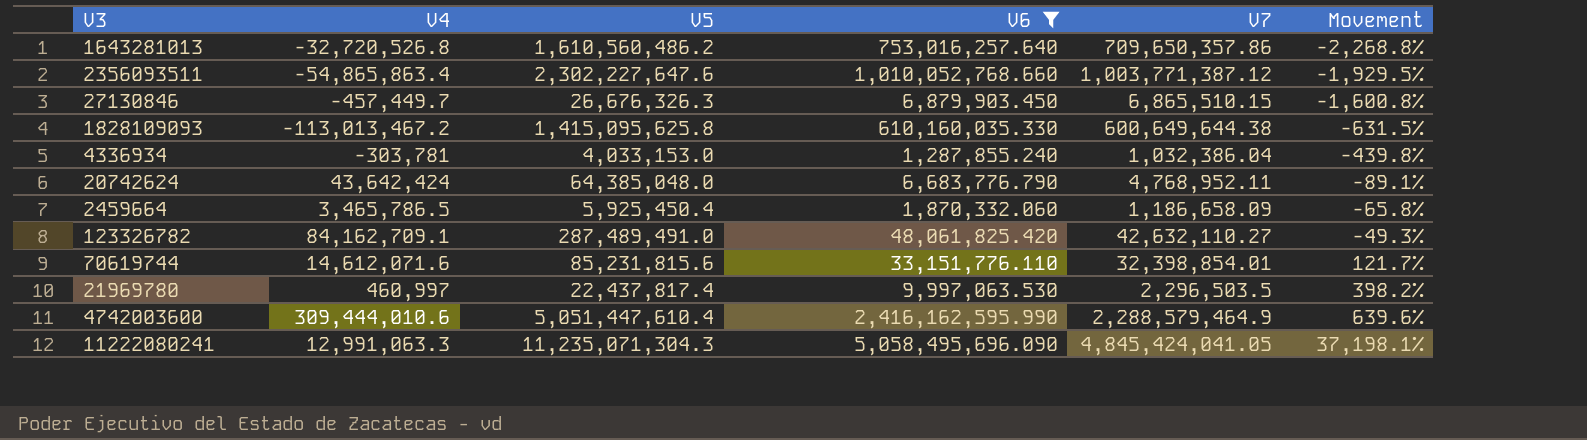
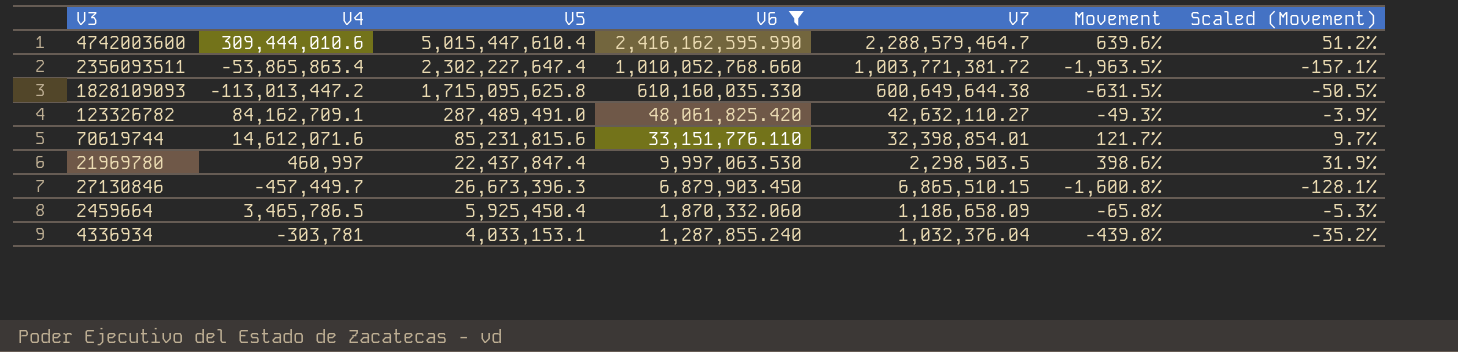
row order: Movement ascending -> V6 descending
column Scaled (Movement) | formula: none -> [Movement] * 0.08
row 1643281013: -32,720,526.8 | 1,610,560,486.2 | 753,016,257.640 | 709,650,357.86 | -2,268.8% -> none
row 20742624: 43,642,424 | 64,385,048.0 | 6,683,776.790 | 4,768,952.11 | -89.1% -> none
row 11222080241: 12,991,063.3 | 11,235,071,304.3 | 5,058,495,696.090 | 4,845,424,041.05 | 37,198.1% -> none
4742003600 | V5: 5,051,447,610.4 -> 5,015,447,610.4
4742003600 | V7: 2,288,579,464.9 -> 2,288,579,464.7
2356093511 | V4: -54,865,863.4 -> -53,865,863.4
2356093511 | V5: 2,302,227,647.6 -> 2,302,227,647.4
2356093511 | V7: 1,003,771,387.12 -> 1,003,771,381.72
2356093511 | Movement: -1,929.5% -> -1,963.5%
1828109093 | V4: -113,013,467.2 -> -113,013,447.2
1828109093 | V5: 1,415,095,625.8 -> 1,715,095,625.8
21969780 | V5: 22,437,817.4 -> 22,437,847.4
21969780 | V7: 2,296,503.5 -> 2,298,503.5
21969780 | Movement: 398.2% -> 398.6%
27130846 | V5: 26,676,326.3 -> 26,673,396.3
4336934 | V5: 4,033,153.0 -> 4,033,153.1
4336934 | V7: 1,032,386.04 -> 1,032,376.04

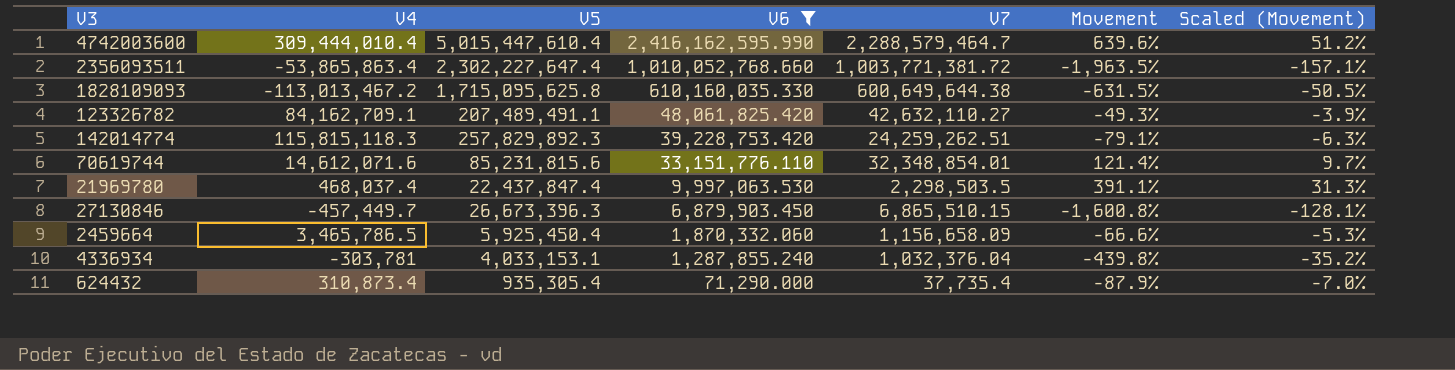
4742003600 | V4: 309,444,010.6 -> 309,444,010.4
1828109093 | V4: -113,013,447.2 -> -113,013,467.2
123326782 | V5: 287,489,491.0 -> 207,489,491.1
row 142014774: none -> 115,815,118.3 | 257,829,892.3 | 39,228,753.420 | 24,259,262.51 | -79.1% | -6.3%
70619744 | V7: 32,398,854.01 -> 32,348,854.01
70619744 | Movement: 121.7% -> 121.4%
21969780 | V4: 460,997 -> 468,037.4
21969780 | Movement: 398.6% -> 391.1%
21969780 | Scaled (Movement): 31.9% -> 31.3%
2459664 | V7: 1,186,658.09 -> 1,156,658.09
2459664 | Movement: -65.8% -> -66.6%
row 624432: none -> 310,873.4 | 935,305.4 | 71,290.000 | 37,735.4 | -87.9% | -7.0%

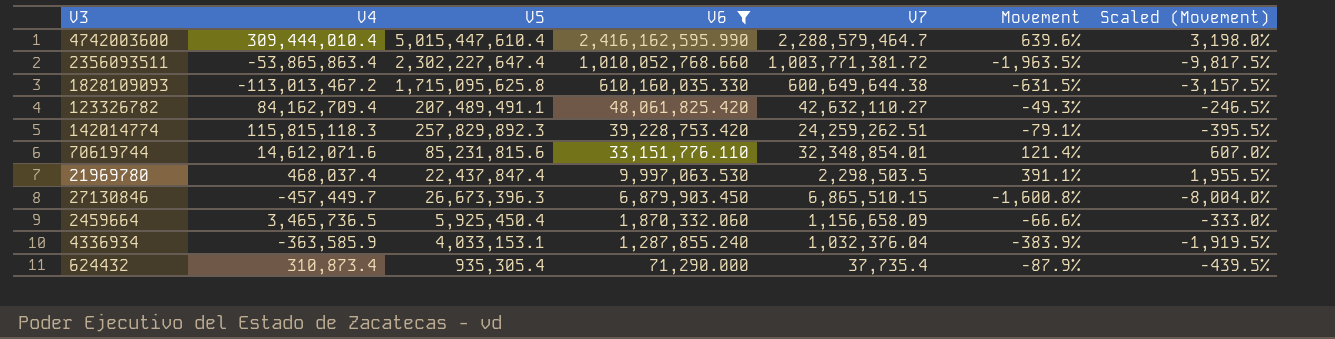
column Scaled (Movement) | formula: [Movement] * 0.08 -> [Movement] * 5
123326782 | V4: 84,162,709.1 -> 84,162,709.4
2459664 | V4: 3,465,786.5 -> 3,465,736.5
4336934 | V4: -303,781 -> -363,585.9
4336934 | Movement: -439.8% -> -383.9%

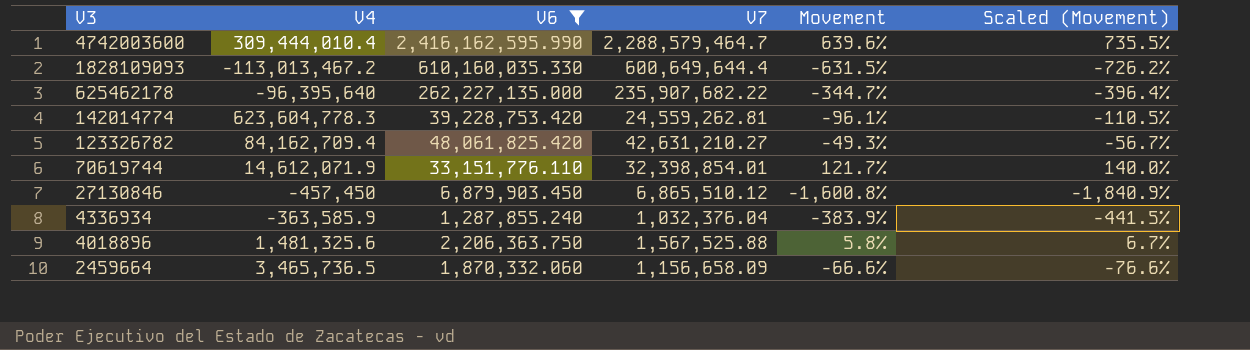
row order: V6 descending -> V3 descending
column V5 | position: 3 -> none
column Scaled (Movement) | formula: [Movement] * 5 -> [Movement] * 1.15
row 2356093511: -53,865,863.4 | 2,302,227,647.4 | 1,010,052,768.660 | 1,003,771,381.72 | -1,963.5% | -9,817.5% -> none
row 21969780: 468,037.4 | 22,437,847.4 | 9,997,063.530 | 2,298,503.5 | 391.1% | 1,955.5% -> none
row 624432: 310,873.4 | 935,305.4 | 71,290.000 | 37,735.4 | -87.9% | -439.5% -> none
1828109093 | V7: 600,649,644.38 -> 600,649,644.4
row 625462178: none -> -96,395,640 | 262,227,135.000 | 235,907,682.22 | -344.7% | -396.4%
142014774 | V4: 115,815,118.3 -> 623,604,778.3
142014774 | V7: 24,259,262.51 -> 24,559,262.81
142014774 | Movement: -79.1% -> -96.1%
123326782 | V7: 42,632,110.27 -> 42,631,210.27
70619744 | V4: 14,612,071.6 -> 14,612,071.9
70619744 | V7: 32,348,854.01 -> 32,398,854.01
70619744 | Movement: 121.4% -> 121.7%
27130846 | V4: -457,449.7 -> -457,450
27130846 | V7: 6,865,510.15 -> 6,865,510.12
row 4018896: none -> 1,481,325.6 | 2,206,363.750 | 1,567,525.88 | 5.8% | 6.7%

